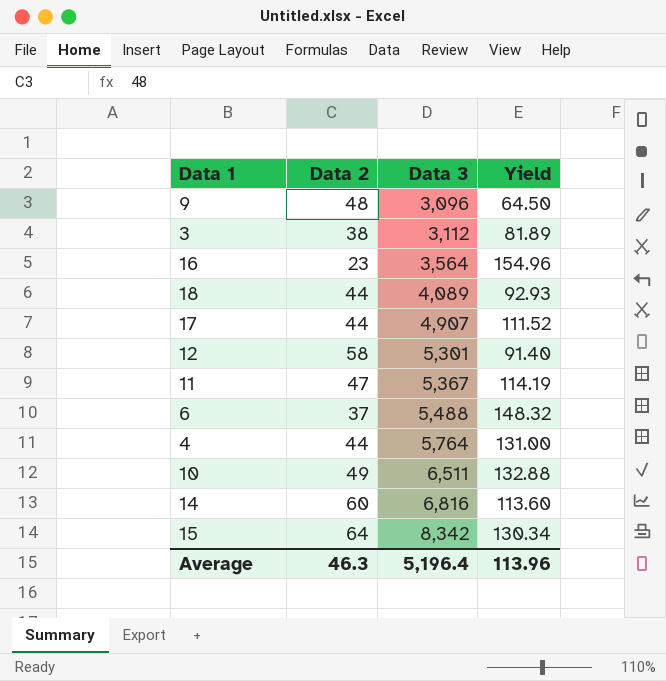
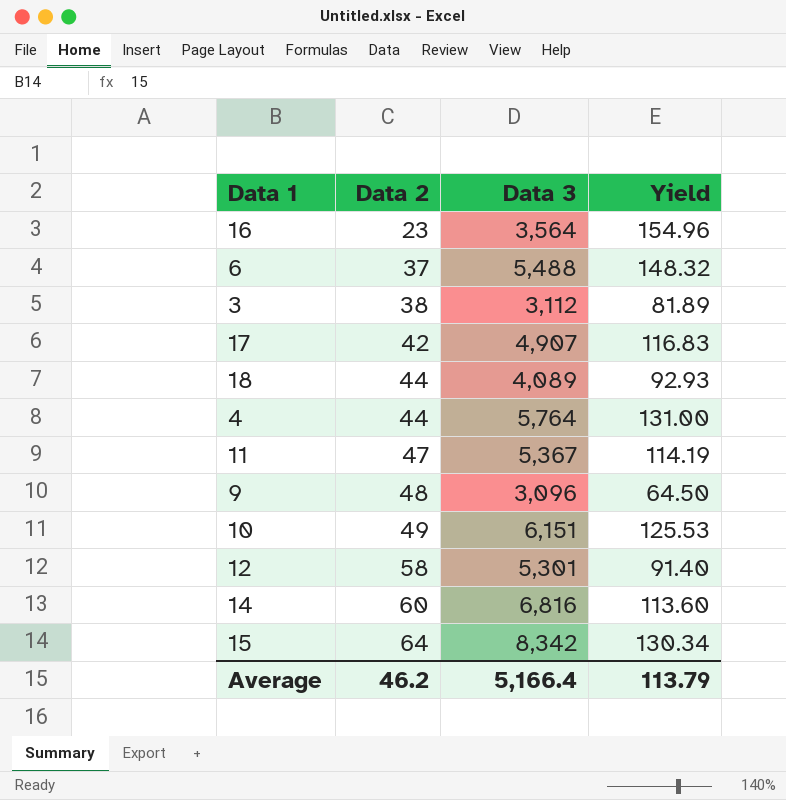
row order: Data 3 ascending -> Data 2 ascending
17 | Data 2: 44 -> 42
17 | Yield: 111.52 -> 116.83
10 | Data 3: 6,511 -> 6,151
10 | Yield: 132.88 -> 125.53
Average | Data 2: 46.3 -> 46.2
Average | Data 3: 5,196.4 -> 5,166.4
Average | Yield: 113.96 -> 113.79

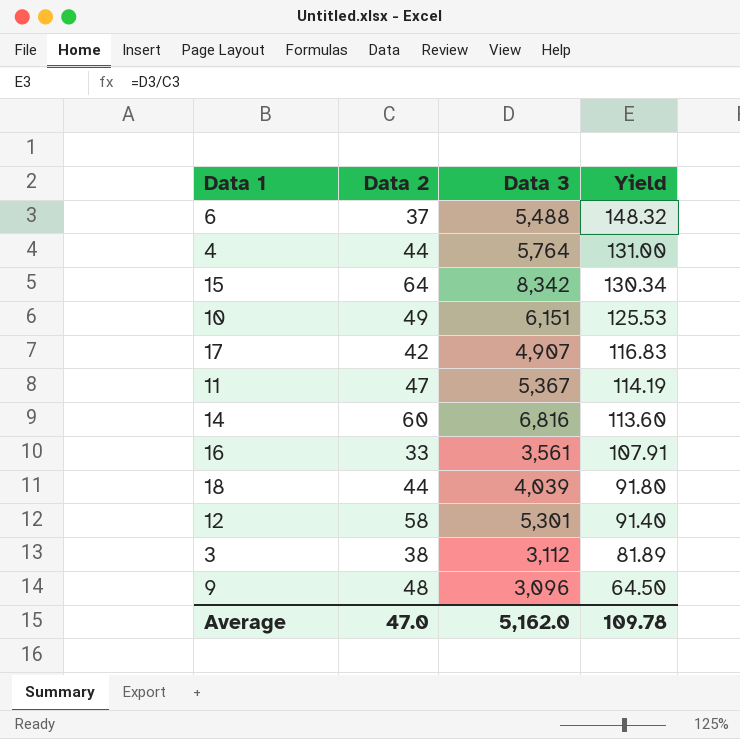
row order: Data 2 ascending -> Yield descending
16 | Data 2: 23 -> 33
16 | Data 3: 3,564 -> 3,561
16 | Yield: 154.96 -> 107.91
18 | Data 3: 4,089 -> 4,039
18 | Yield: 92.93 -> 91.80
Average | Data 2: 46.2 -> 47.0
Average | Data 3: 5,166.4 -> 5,162.0
Average | Yield: 113.79 -> 109.78

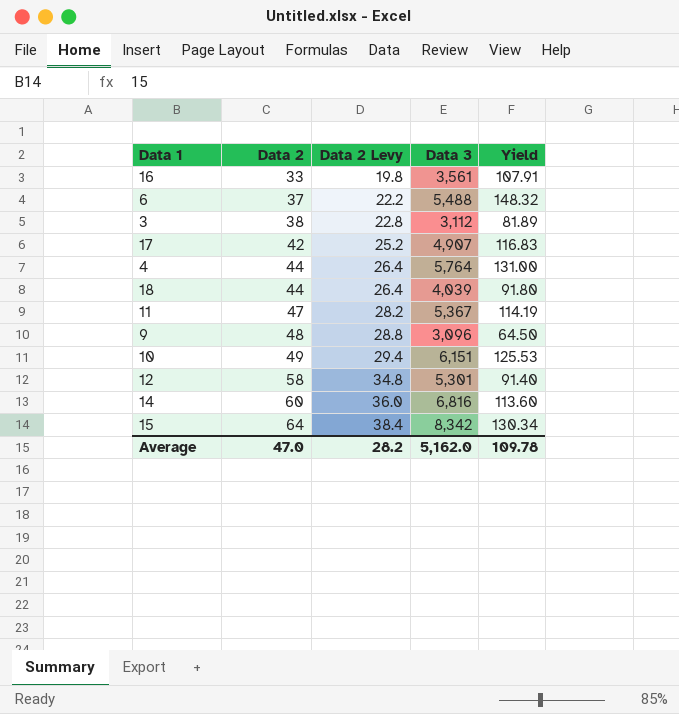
row order: Yield descending -> Data 2 ascending
column Data 2 Levy | formula: none -> [Data 2] * 0.6

